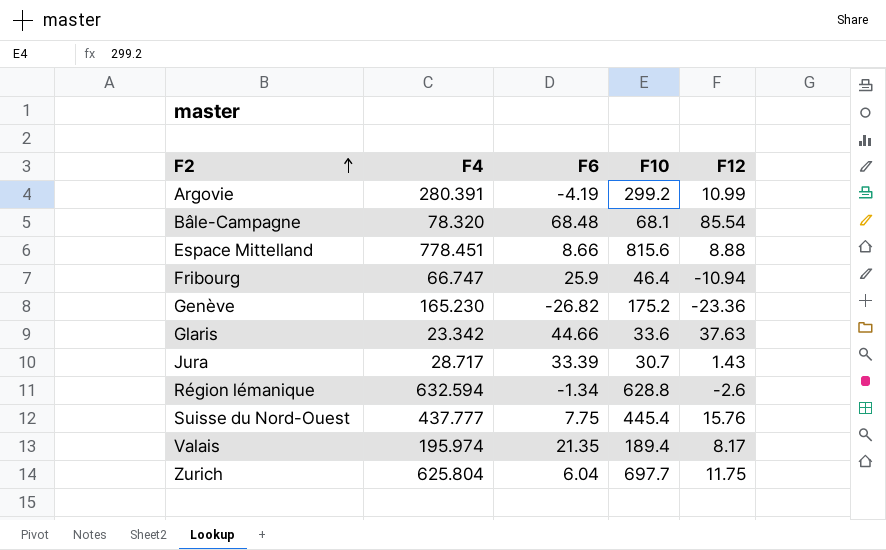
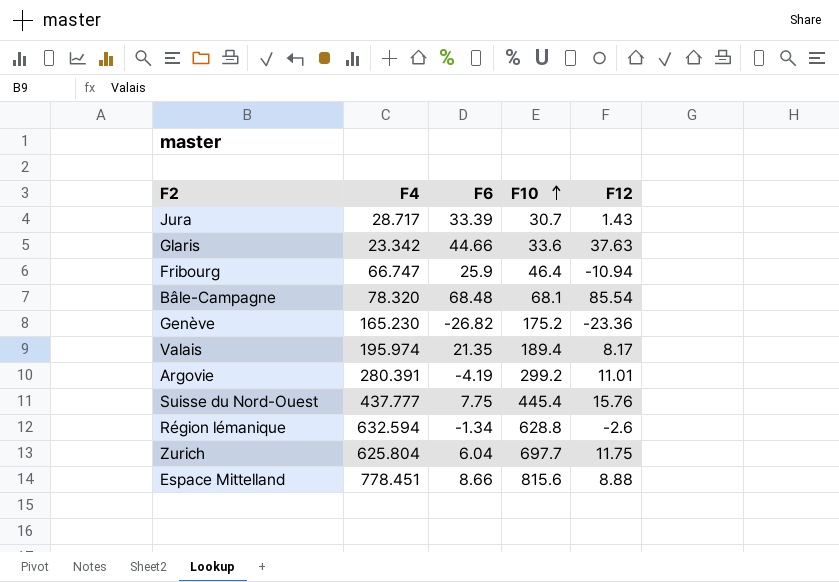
row order: F2 ascending -> F10 ascending
Argovie | F12: 10.99 -> 11.01

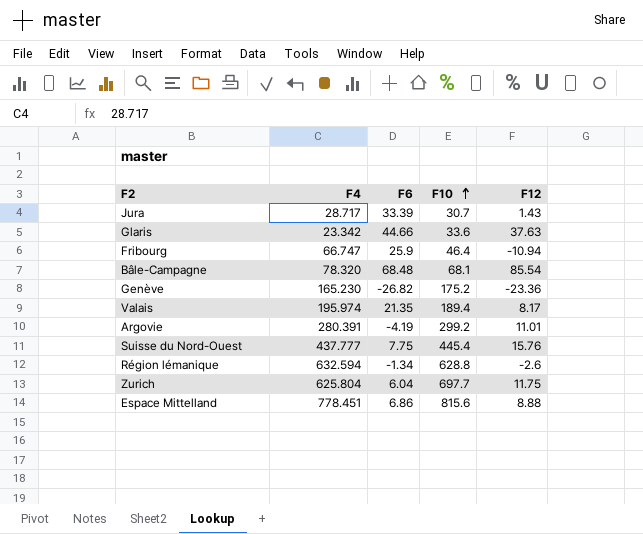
Espace Mittelland | F6: 8.66 -> 6.86

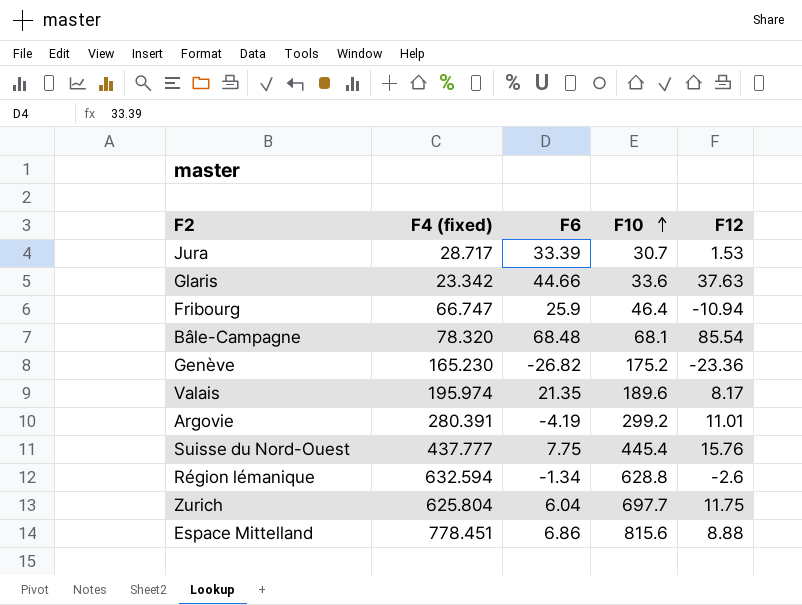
column name: F4 -> F4 (fixed)
Jura | F12: 1.43 -> 1.53
Valais | F10: 189.4 -> 189.6

